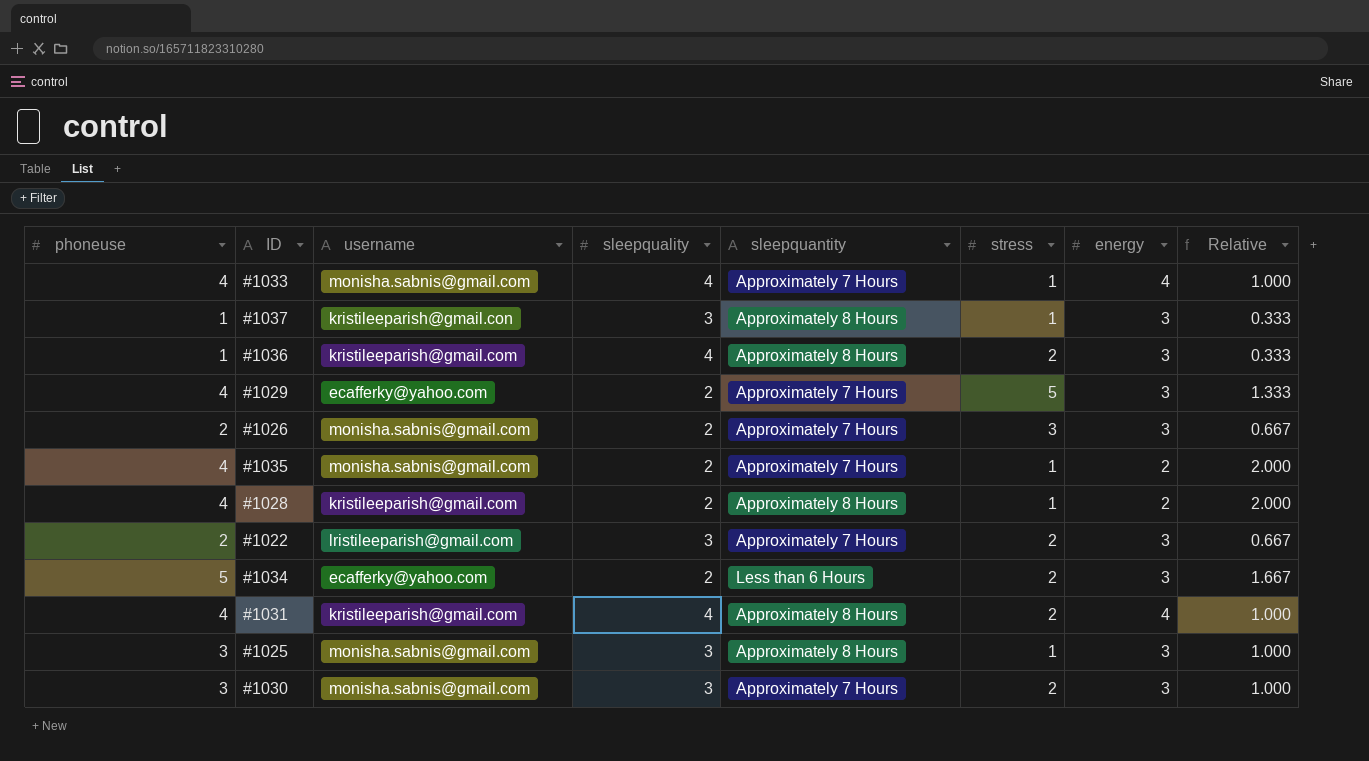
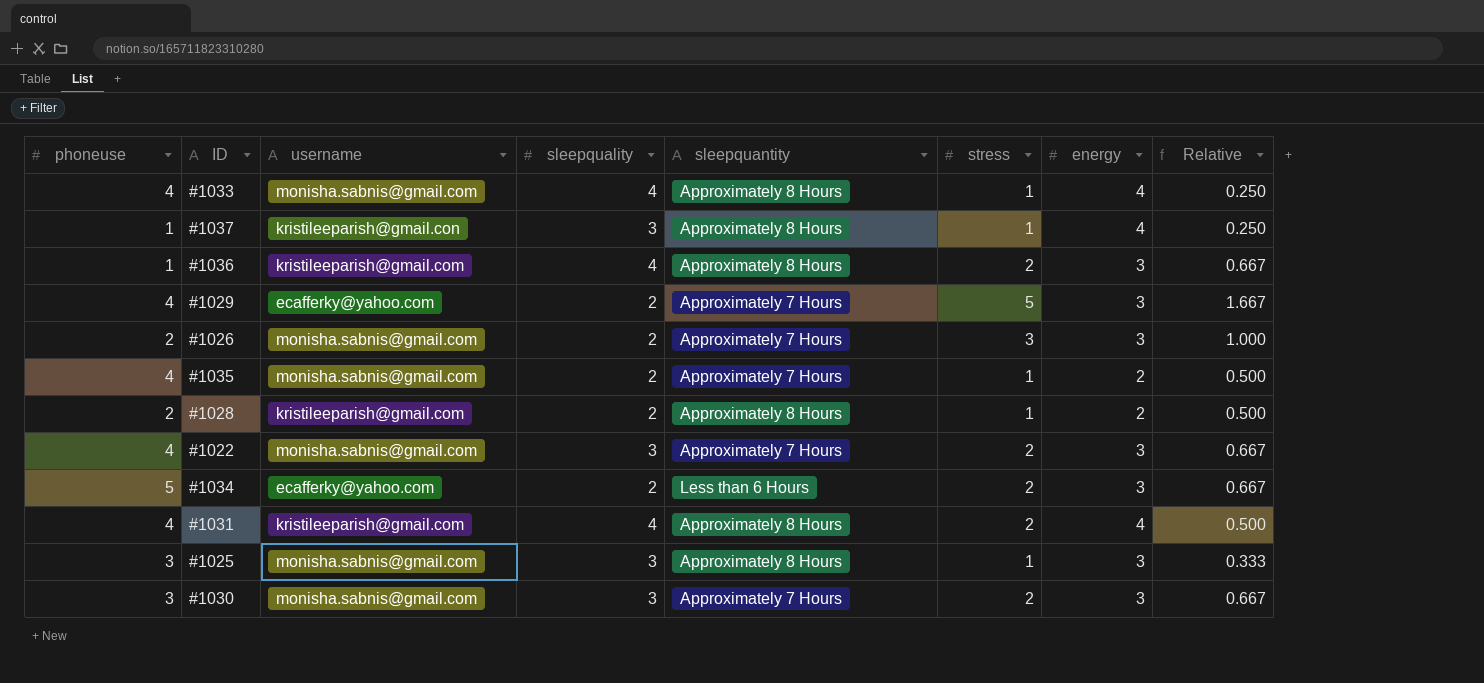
column Relative | formula: [phoneuse] / [energy] -> [stress] / [energy]
#1033 | sleepquantity: Approximately 7 Hours -> Approximately 8 Hours
#1037 | energy: 3 -> 4
#1028 | phoneuse: 4 -> 2
#1022 | phoneuse: 2 -> 4
#1022 | username: lristileeparish@gmail.com -> monisha.sabnis@gmail.com

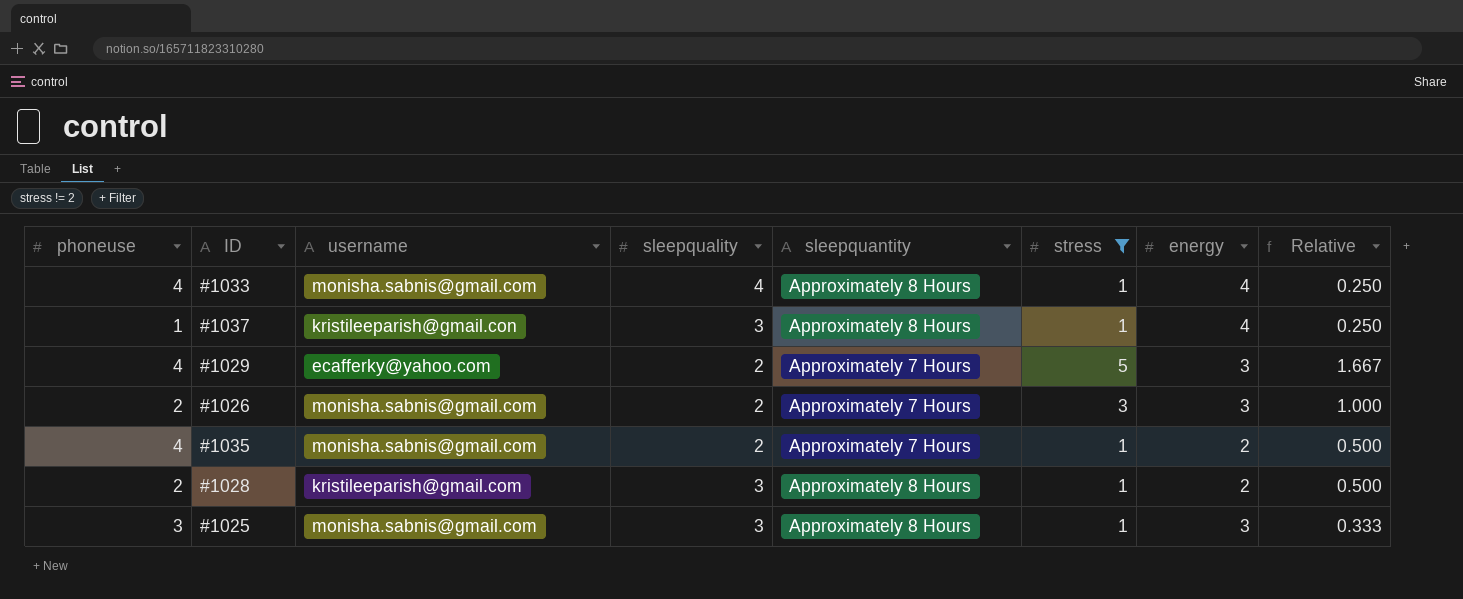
filter: none -> stress != 2
#1028 | sleepquality: 2 -> 3

